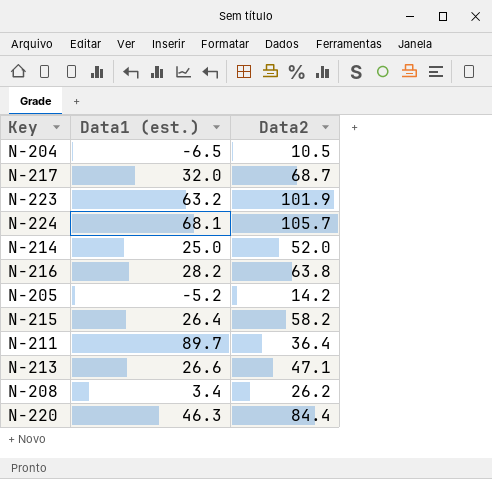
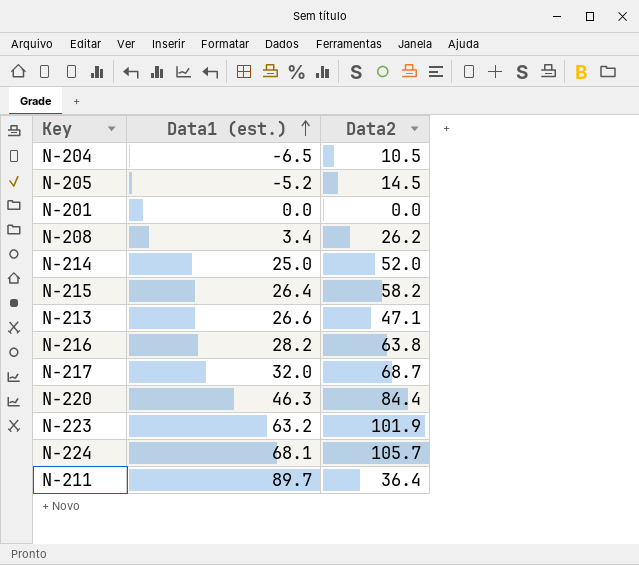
row order: none -> Data1 (est.) ascending
N-205 | Data2: 14.2 -> 14.5
row N-201: none -> 0.0 | 0.0

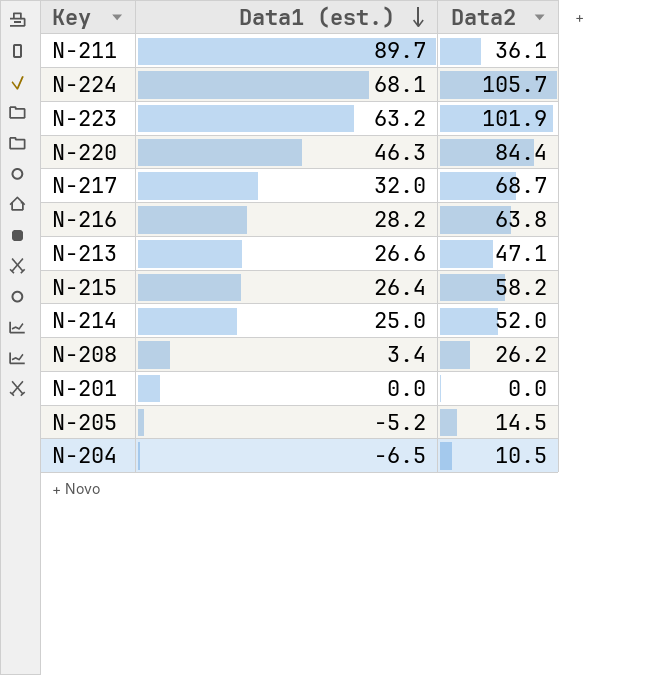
row order: Data1 (est.) ascending -> Data1 (est.) descending
N-211 | Data2: 36.4 -> 36.1

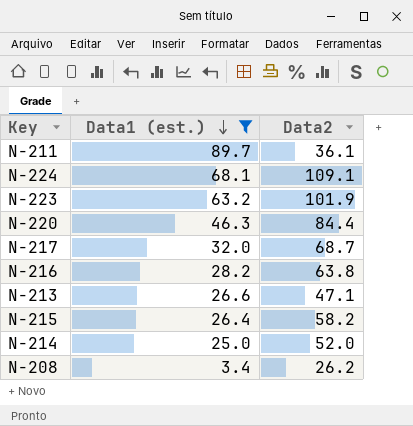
filter: none -> Data1 (est.) >= 3.4
N-224 | Data2: 105.7 -> 109.1

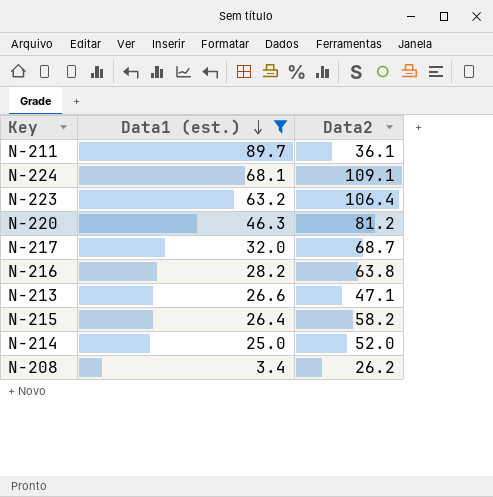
N-223 | Data2: 101.9 -> 106.4
N-220 | Data2: 84.4 -> 81.2

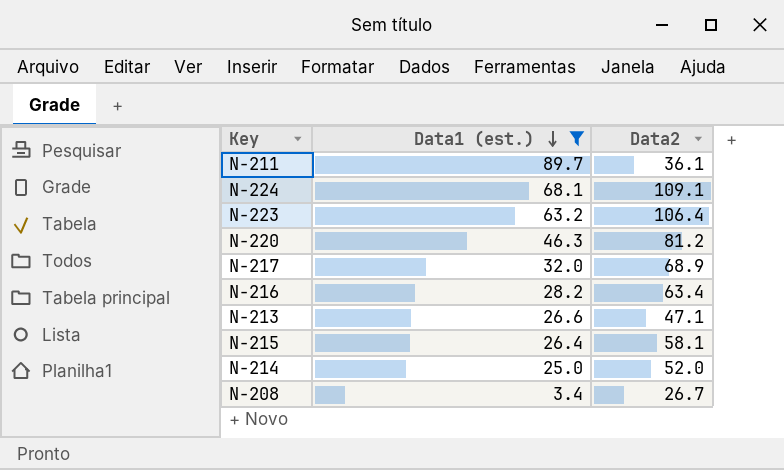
N-217 | Data2: 68.7 -> 68.9
N-216 | Data2: 63.8 -> 63.4
N-215 | Data2: 58.2 -> 58.1
N-208 | Data2: 26.2 -> 26.7

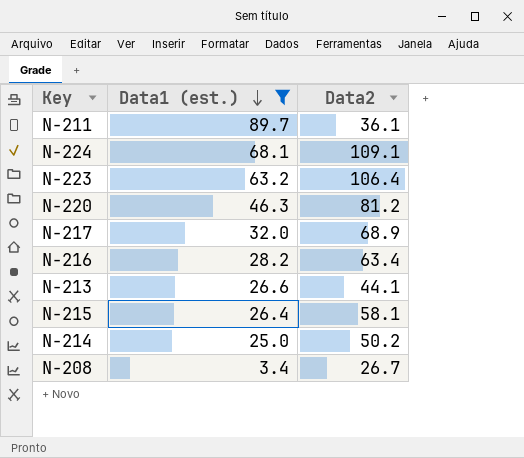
N-213 | Data2: 47.1 -> 44.1
N-214 | Data2: 52.0 -> 50.2

